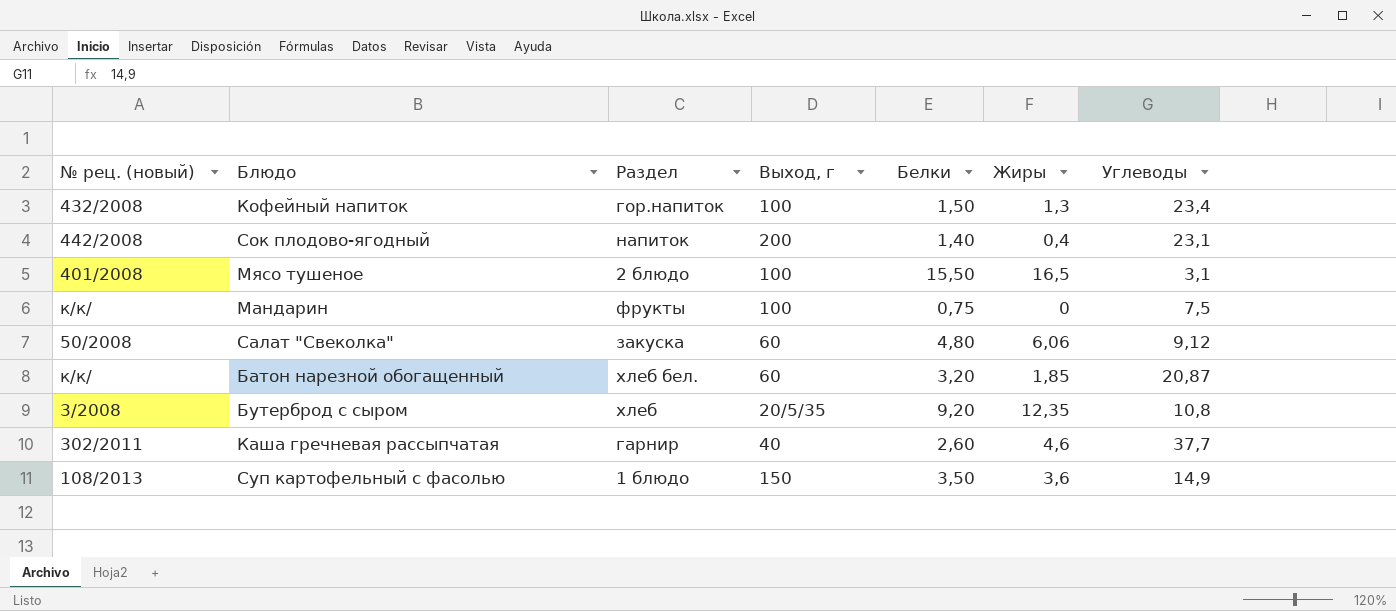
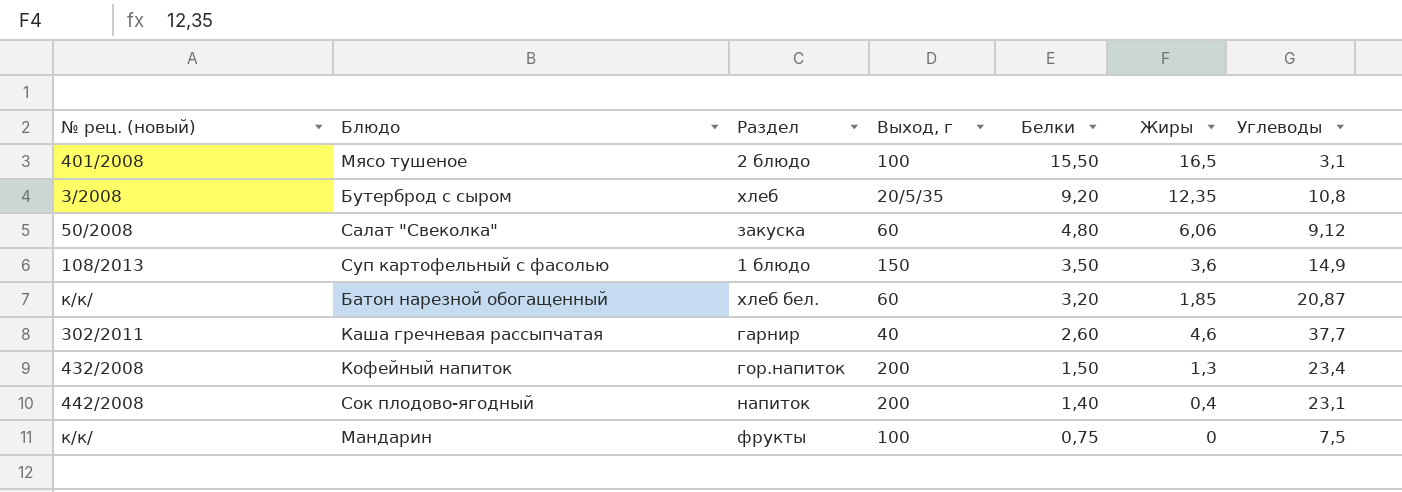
row order: none -> Белки descending
Кофейный напиток | Выход, г: 100 -> 200

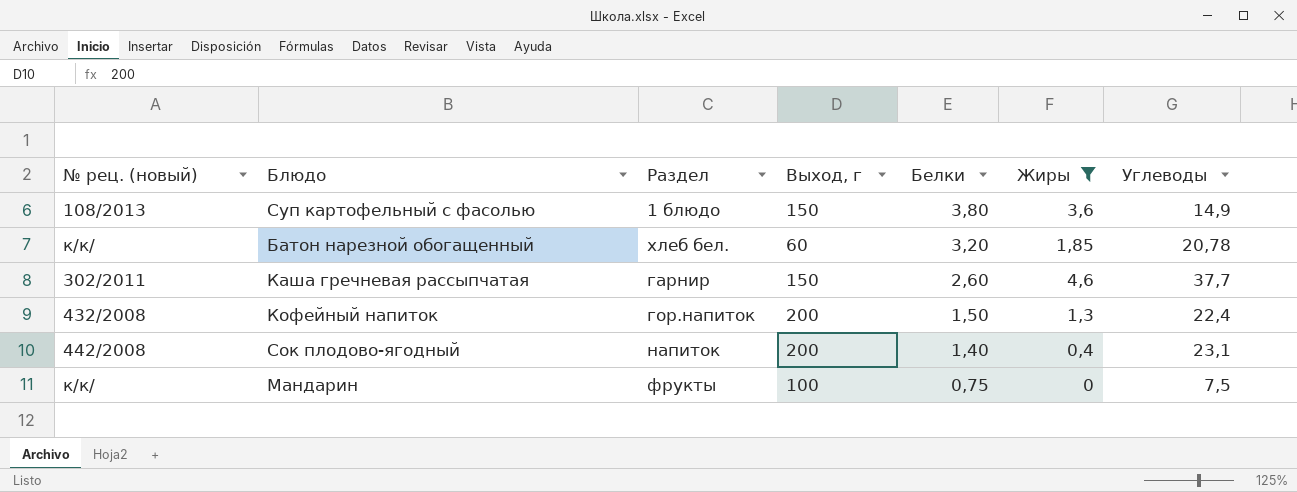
filter: none -> Жиры <= 4,6
Суп картофельный с фасолью | Белки: 3,50 -> 3,80
Батон нарезной обогащенный | Углеводы: 20,87 -> 20,78
Каша гречневая рассыпчатая | Выход, г: 40 -> 150
Кофейный напиток | Углеводы: 23,4 -> 22,4

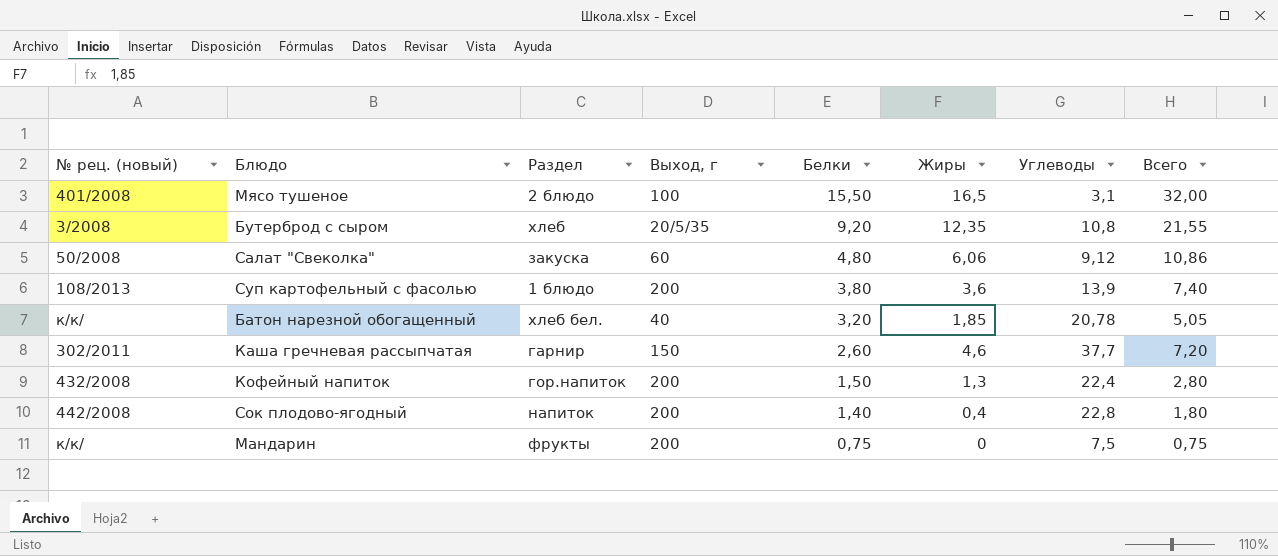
filter: Жиры <= 4,6 -> none
column Всего | formula: none -> [Белки] + [Жиры]
Суп картофельный с фасолью | Выход, г: 150 -> 200
Суп картофельный с фасолью | Углеводы: 14,9 -> 13,9
Батон нарезной обогащенный | Выход, г: 60 -> 40
Сок плодово-ягодный | Углеводы: 23,1 -> 22,8
Мандарин | Выход, г: 100 -> 200

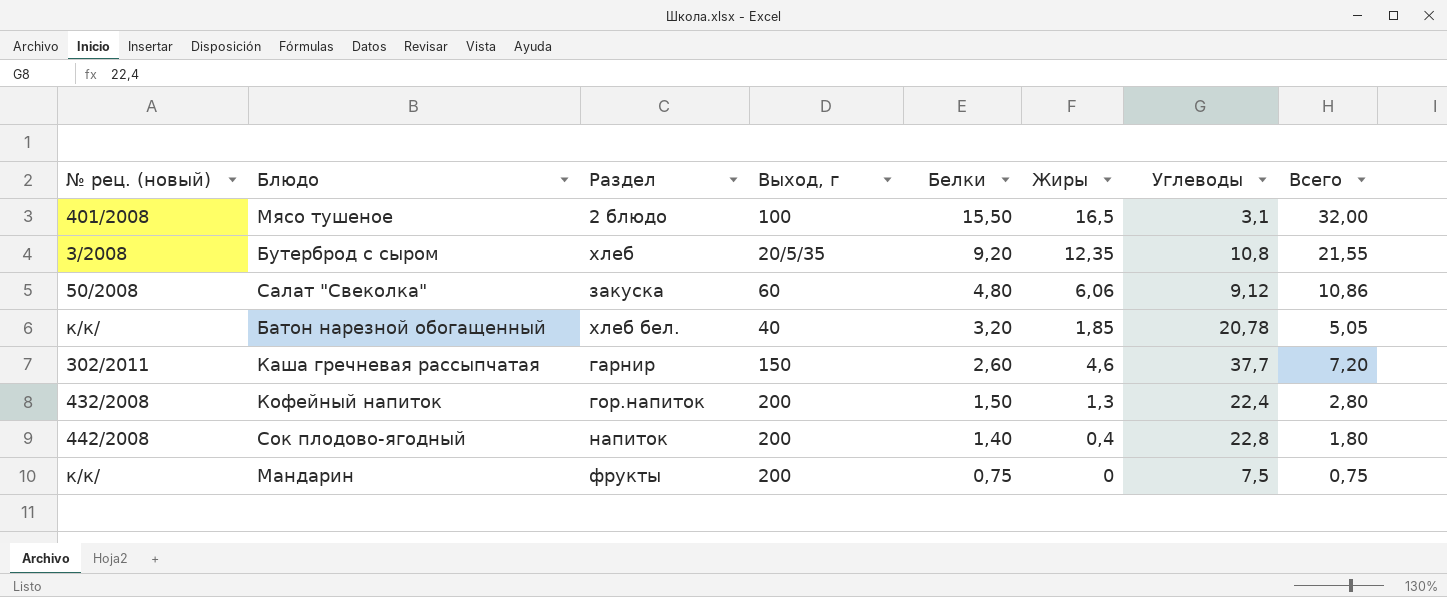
row Суп картофельный с фасолью: 108/2013 | 1 блюдо | 200 | 3,80 | 3,6 | 13,9 | 7,40 -> none

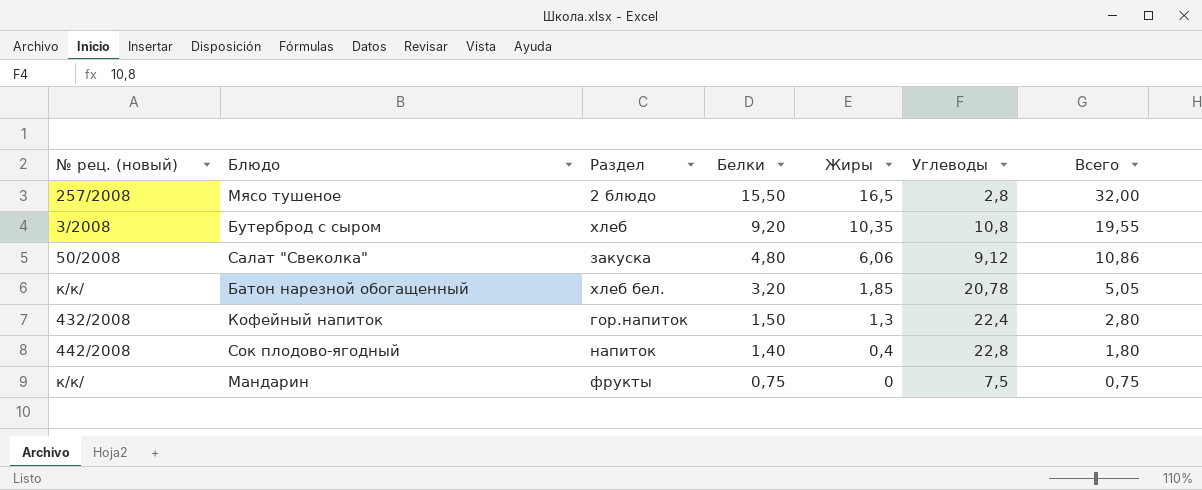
column Выход, г | position: 4 -> none
row Каша гречневая рассыпчатая: 302/2011 | гарнир | 150 | 2,60 | 4,6 | 37,7 | 7,20 -> none
Мясо тушеное | № рец. (новый): 401/2008 -> 257/2008
Мясо тушеное | Углеводы: 3,1 -> 2,8
Бутерброд с сыром | Жиры: 12,35 -> 10,35
Бутерброд с сыром | Всего: 21,55 -> 19,55

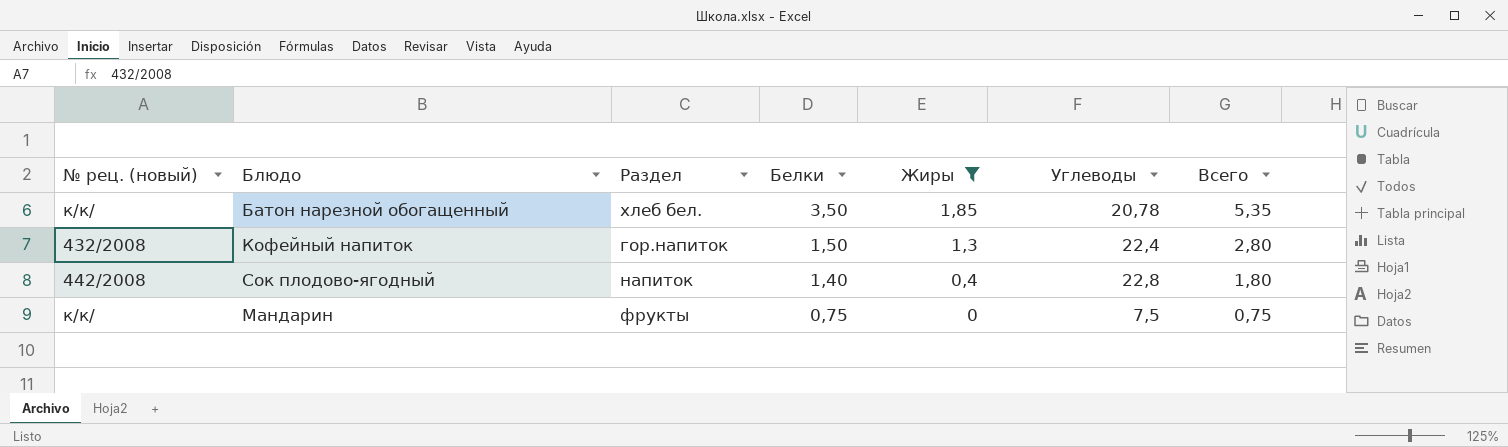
filter: none -> Жиры <= 1,85
Батон нарезной обогащенный | Белки: 3,20 -> 3,50
Батон нарезной обогащенный | Всего: 5,05 -> 5,35

